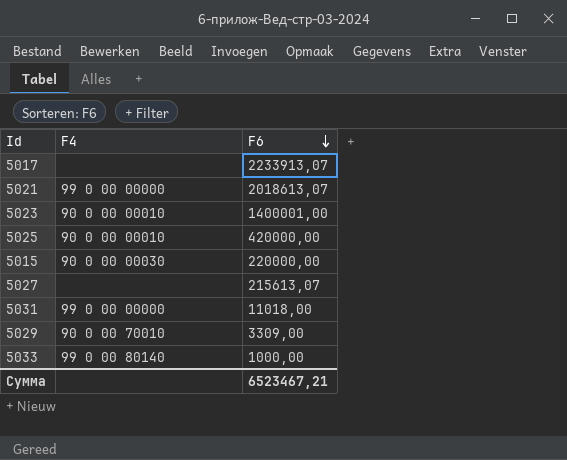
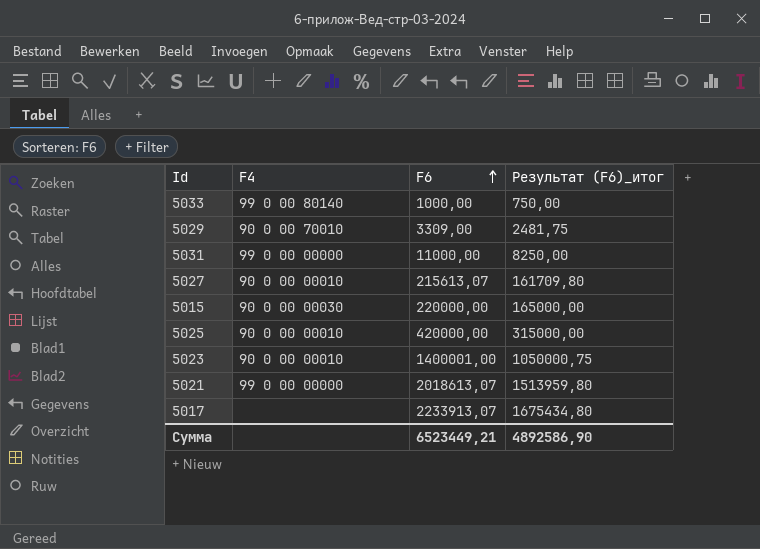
row order: F6 descending -> F6 ascending
column Результат (F6)_итог | formula: none -> [F6] * 0,75
5031 | F6: 11018,00 -> 11000,00
5027 | F4: none -> 90 0 00 00010
Сумма | F6: 6523467,21 -> 6523449,21

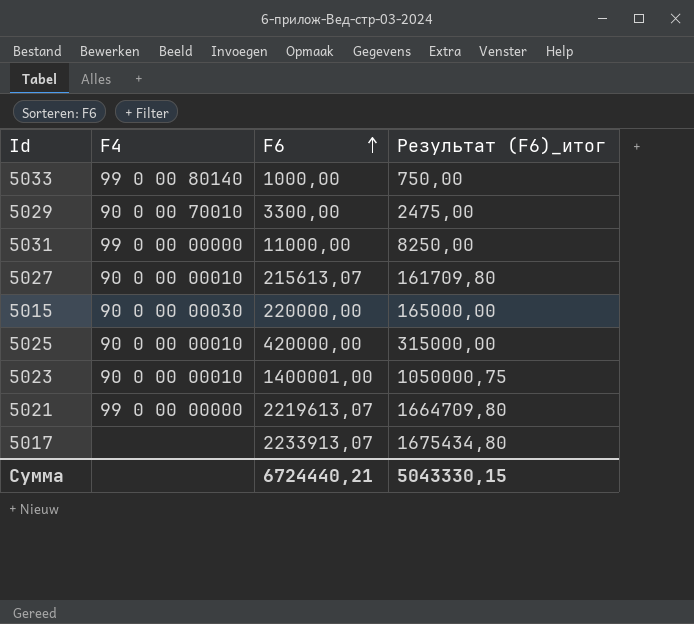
5029 | F6: 3309,00 -> 3300,00
5029 | Результат (F6)_итог: 2481,75 -> 2475,00
5021 | F6: 2018613,07 -> 2219613,07
5021 | Результат (F6)_итог: 1513959,80 -> 1664709,80
Сумма | F6: 6523449,21 -> 6724440,21
Сумма | Результат (F6)_итог: 4892586,90 -> 5043330,15

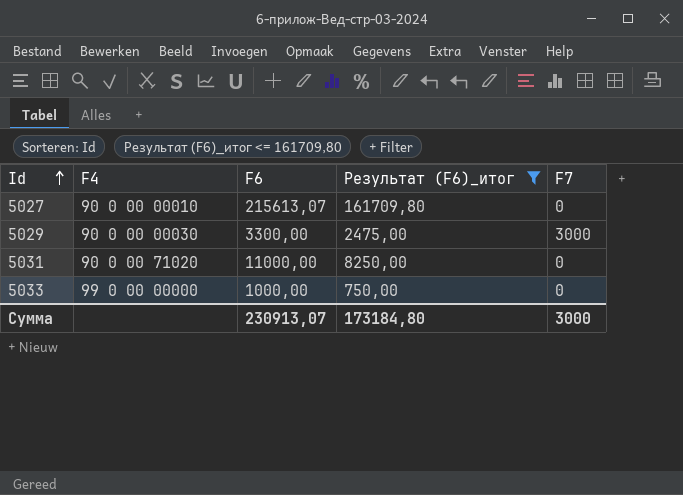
filter: none -> Результат (F6)_итог <= 161709,80
row order: F6 ascending -> Id ascending
column F7 | position: none -> 5
5029 | F4: 90 0 00 70010 -> 90 0 00 00030
5031 | F4: 99 0 00 00000 -> 90 0 00 71020
5033 | F4: 99 0 00 80140 -> 99 0 00 00000
Сумма | F6: 6724440,21 -> 230913,07
Сумма | Результат (F6)_итог: 5043330,15 -> 173184,80

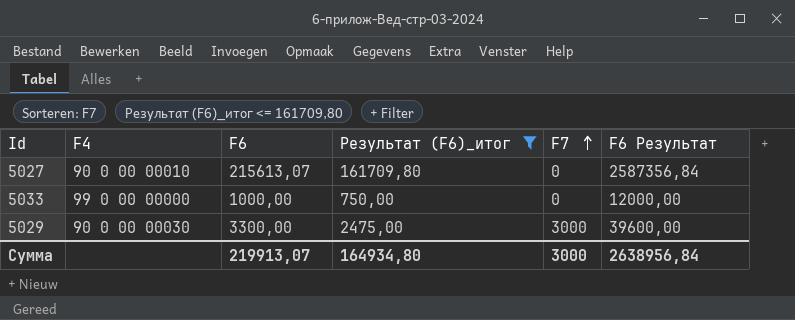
row order: Id ascending -> F7 ascending
column F6 Результат | formula: none -> [F6] * 12
row 5031: 90 0 00 71020 | 11000,00 | 8250,00 | 0 -> none
Сумма | F6: 230913,07 -> 219913,07
Сумма | Результат (F6)_итог: 173184,80 -> 164934,80

